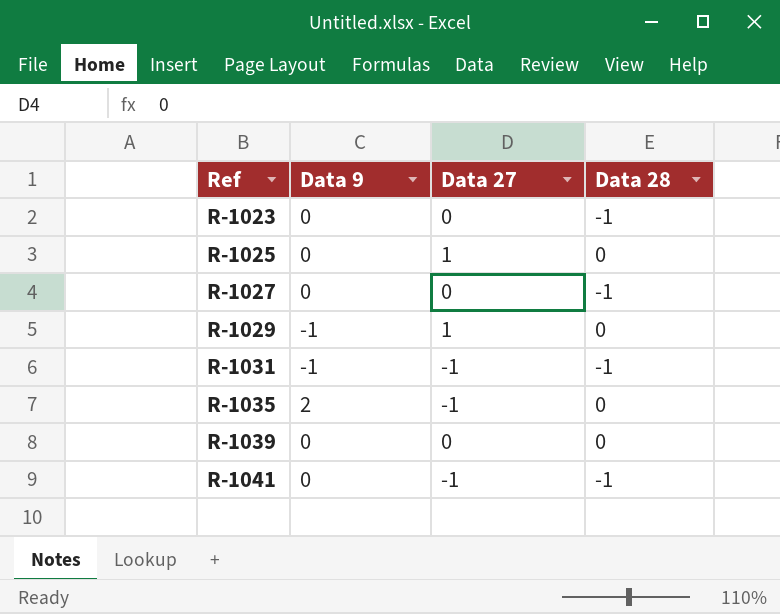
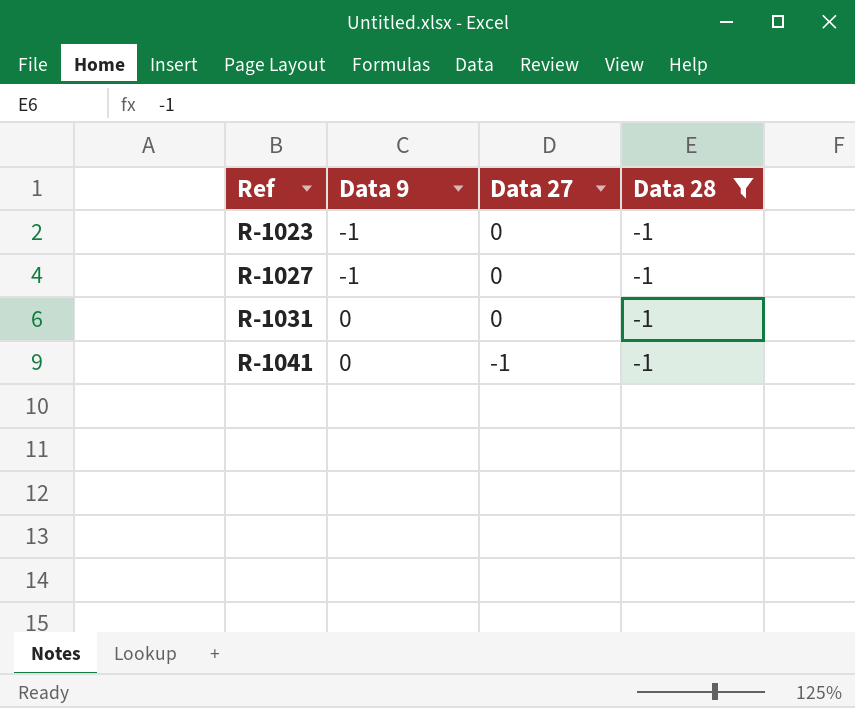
filter: none -> Data 28 = -1
R-1023 | Data 9: 0 -> -1
R-1027 | Data 9: 0 -> -1
R-1031 | Data 9: -1 -> 0
R-1031 | Data 27: -1 -> 0

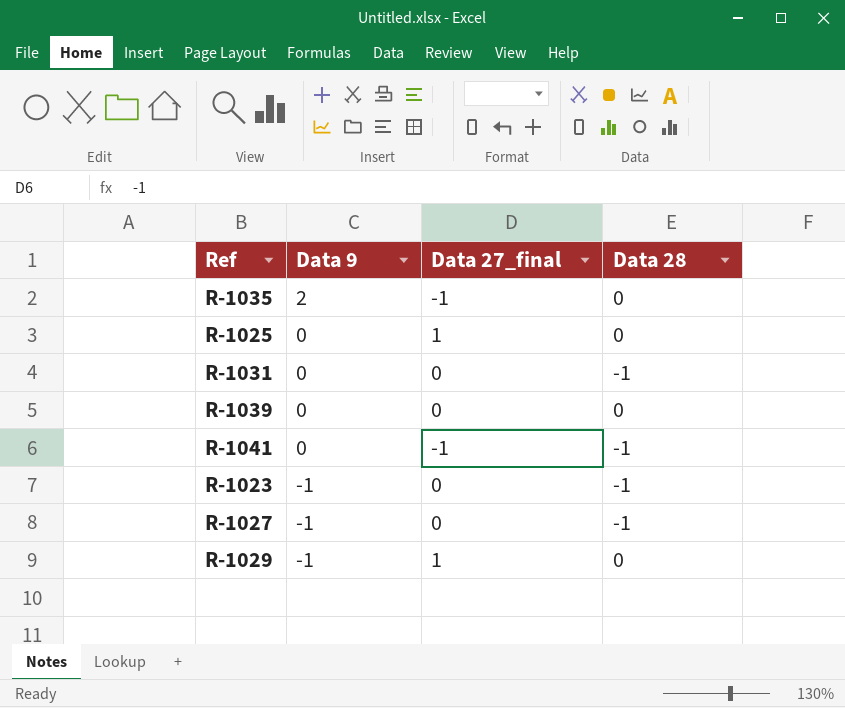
filter: Data 28 = -1 -> none
row order: Ref ascending -> Data 9 descending
column name: Data 27 -> Data 27_final

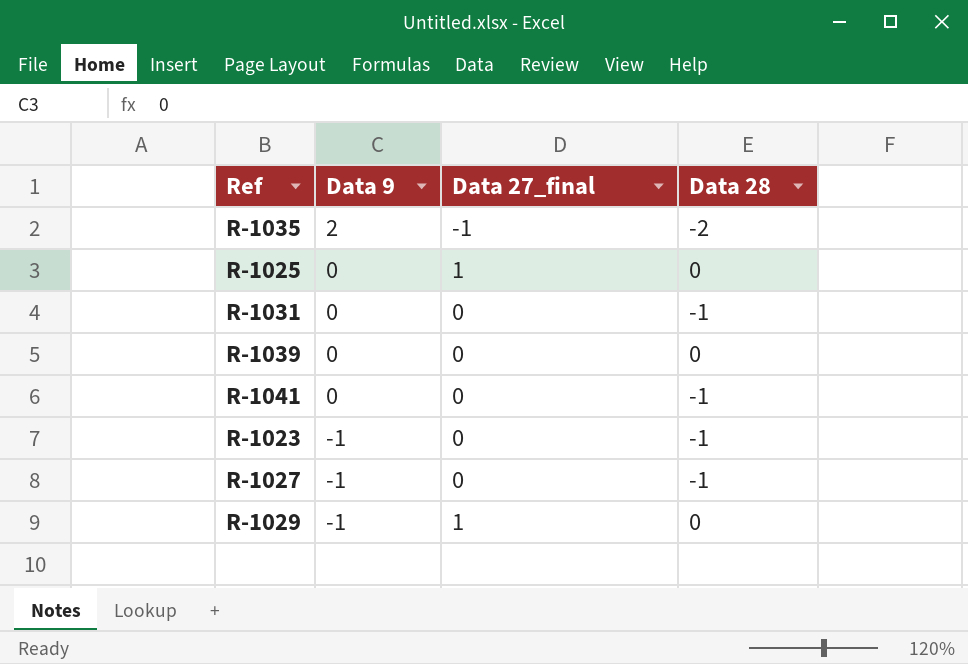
R-1035 | Data 28: 0 -> -2
R-1041 | Data 27_final: -1 -> 0

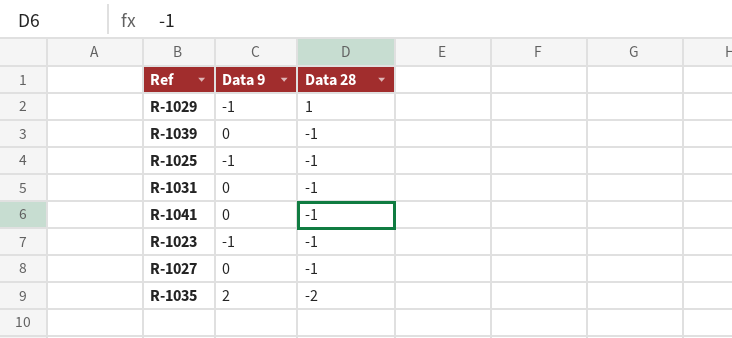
row order: Data 9 descending -> Data 28 descending
column Data 27_final | position: 3 -> none
R-1029 | Data 28: 0 -> 1
R-1039 | Data 28: 0 -> -1
R-1025 | Data 9: 0 -> -1
R-1025 | Data 28: 0 -> -1
R-1027 | Data 9: -1 -> 0

